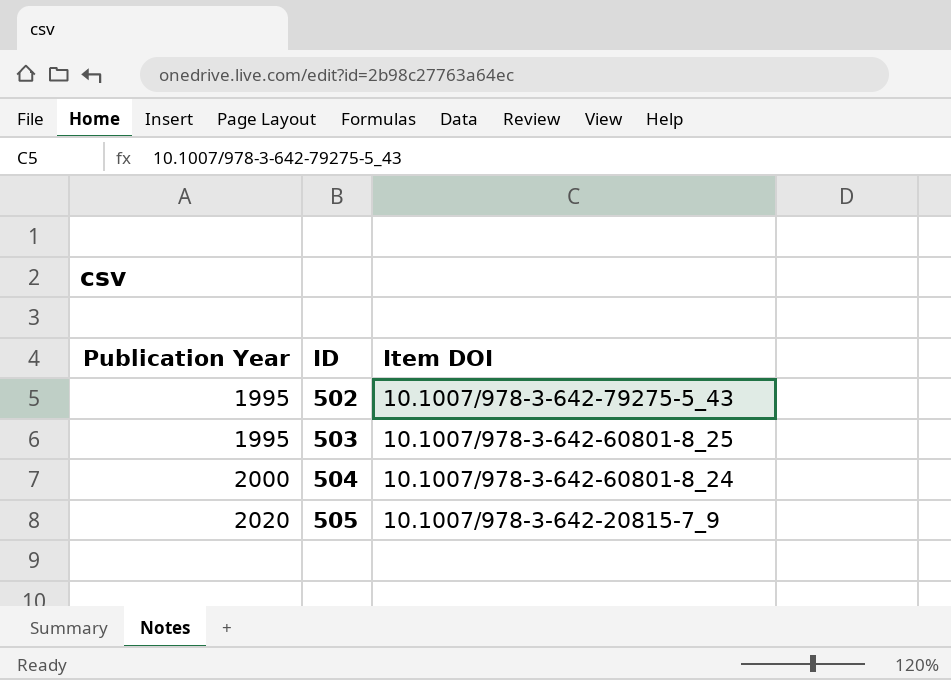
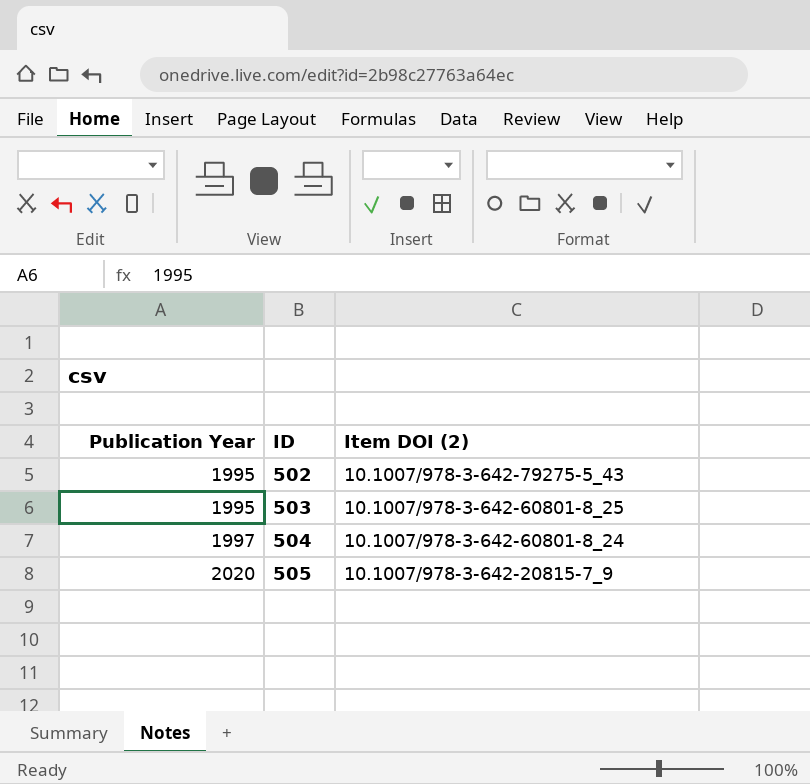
column name: Item DOI -> Item DOI (2)
504 | Publication Year: 2000 -> 1997

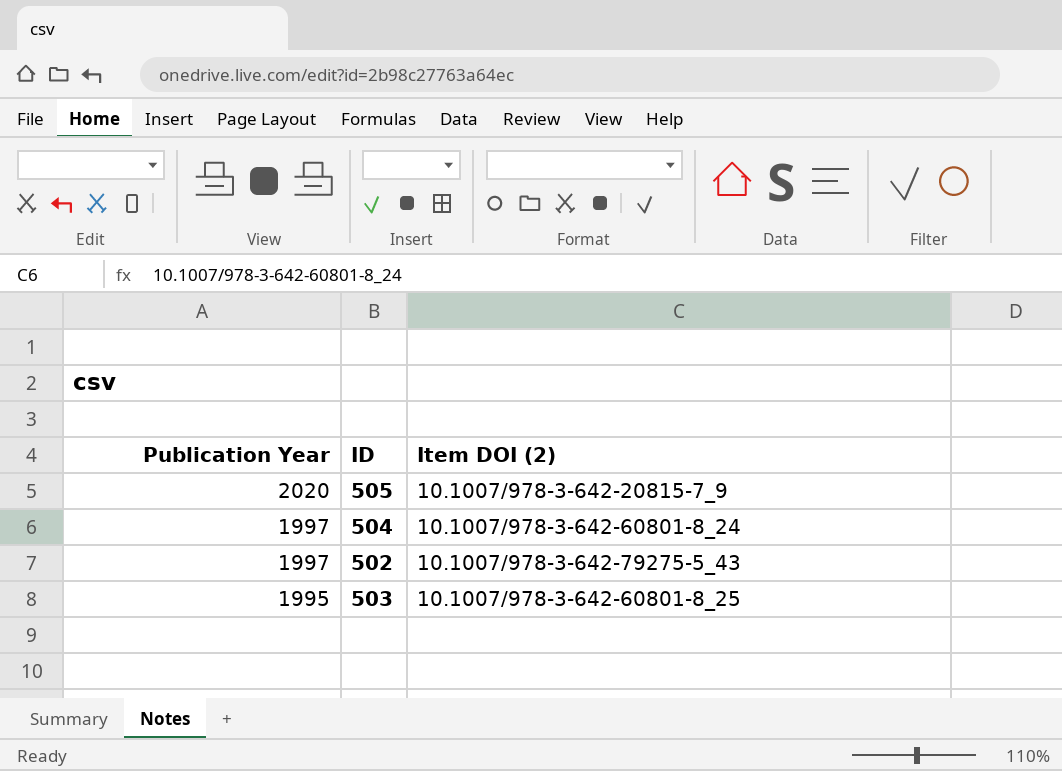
row order: Publication Year ascending -> Publication Year descending
502 | Publication Year: 1995 -> 1997

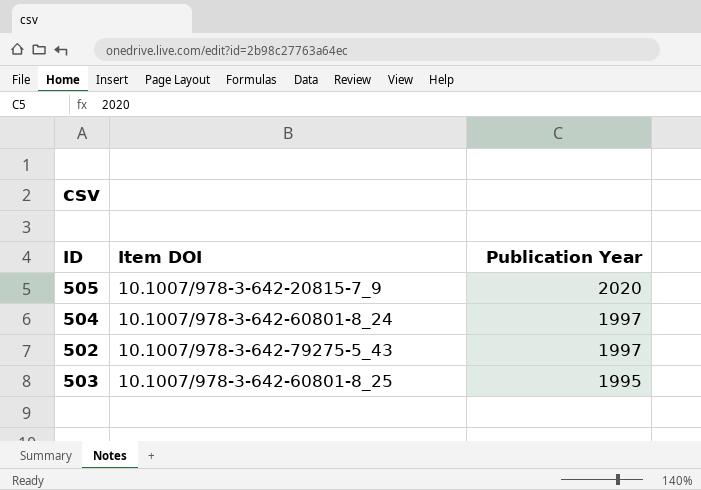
column name: Item DOI (2) -> Item DOI
column Publication Year | position: 1 -> 3

